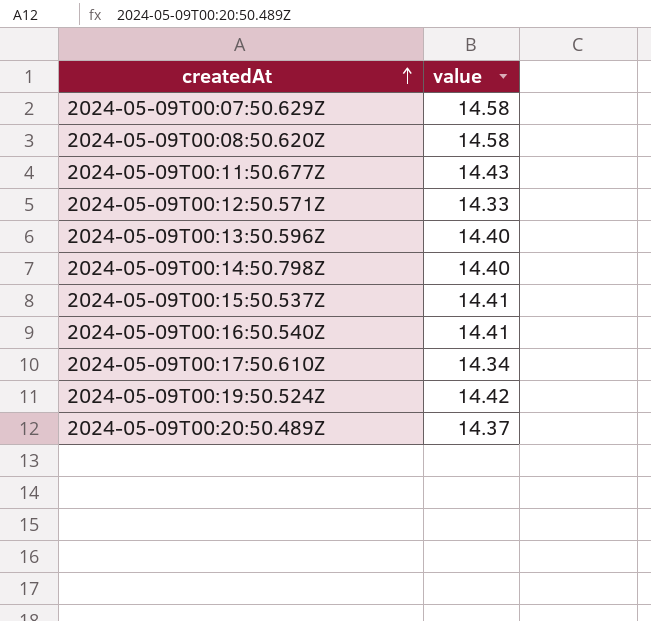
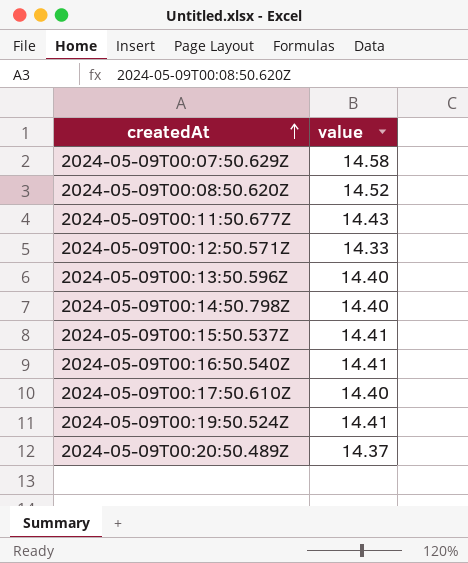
2024-05-09T00:08:50.620Z | value: 14.58 -> 14.52
2024-05-09T00:17:50.610Z | value: 14.34 -> 14.40
2024-05-09T00:19:50.524Z | value: 14.42 -> 14.41

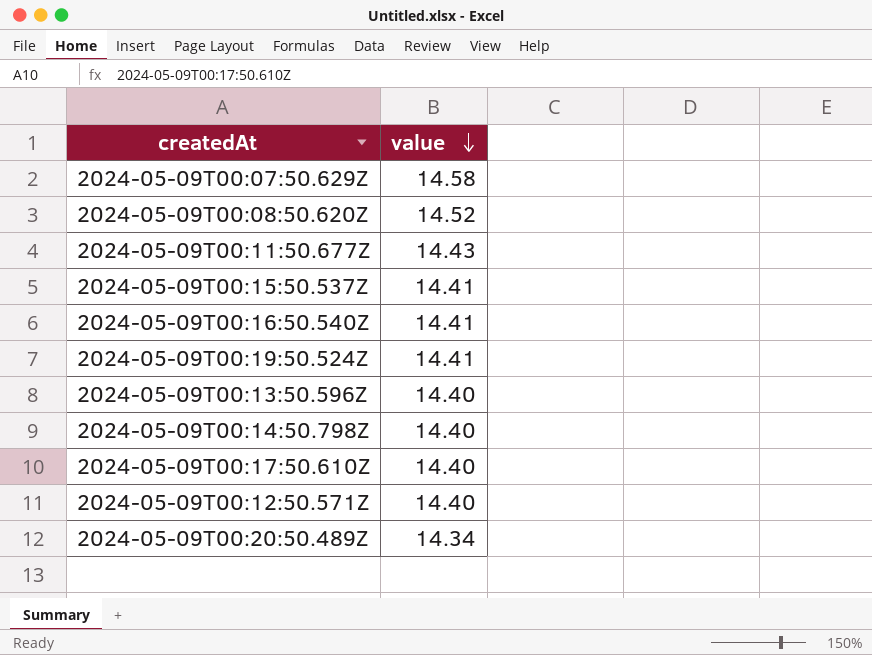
row order: createdAt ascending -> value descending
2024-05-09T00:12:50.571Z | value: 14.33 -> 14.40
2024-05-09T00:20:50.489Z | value: 14.37 -> 14.34

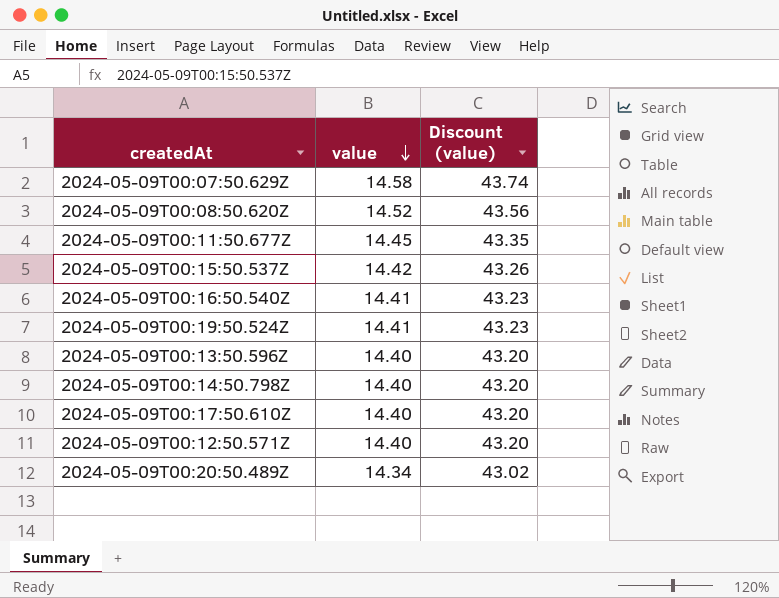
column Discount (value) | formula: none -> [value] * 3
2024-05-09T00:11:50.677Z | value: 14.43 -> 14.45
2024-05-09T00:15:50.537Z | value: 14.41 -> 14.42

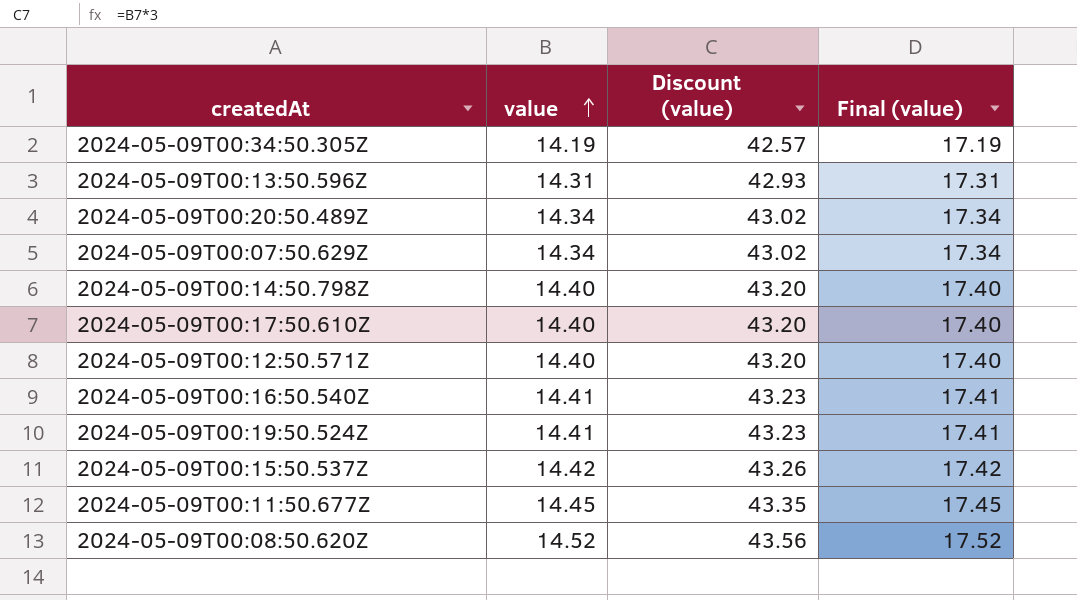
row order: value descending -> value ascending
column Final (value) | formula: none -> [value] + 3
row 2024-05-09T00:34:50.305Z: none -> 14.19 | 42.57 | 17.19
2024-05-09T00:13:50.596Z | value: 14.40 -> 14.31
2024-05-09T00:13:50.596Z | Discount (value): 43.20 -> 42.93
2024-05-09T00:07:50.629Z | value: 14.58 -> 14.34
2024-05-09T00:07:50.629Z | Discount (value): 43.74 -> 43.02

